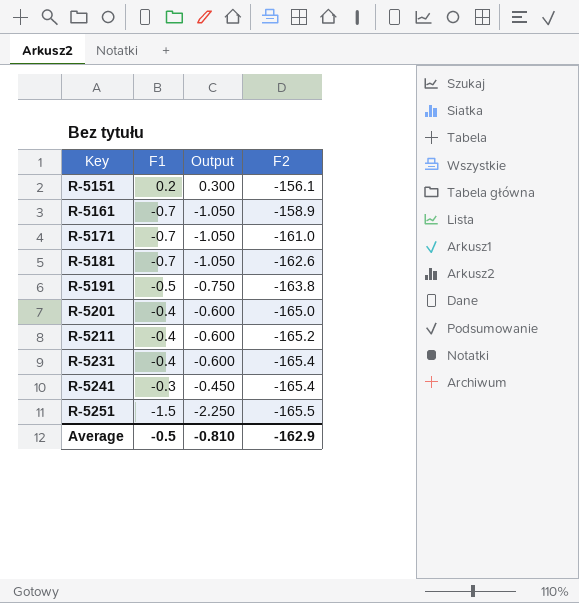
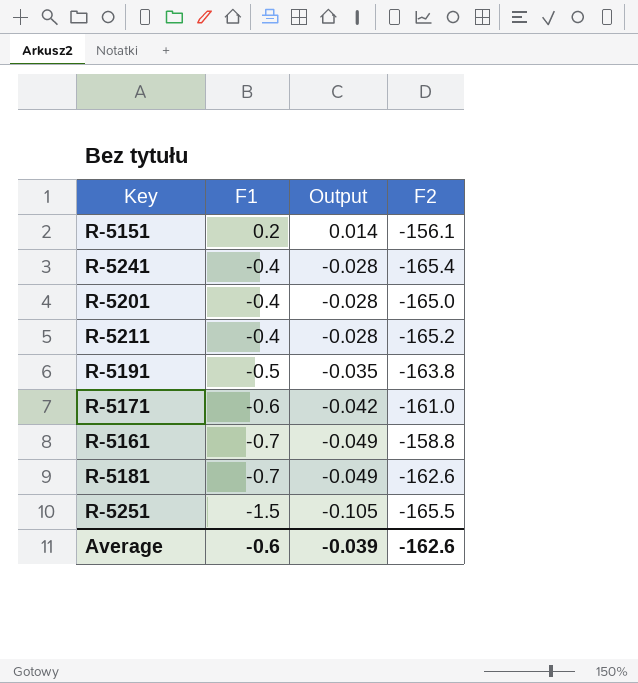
row order: Key ascending -> F1 descending
column Output | formula: [F1] * 1.5 -> [F1] * 0.07
row R-5231: -0.4 | -0.600 | -165.4 -> none
R-5241 | F1: -0.3 -> -0.4
R-5171 | F1: -0.7 -> -0.6
R-5161 | F2: -158.9 -> -158.8
Average | F1: -0.5 -> -0.6
Average | Output: -0.810 -> -0.039
Average | F2: -162.9 -> -162.6

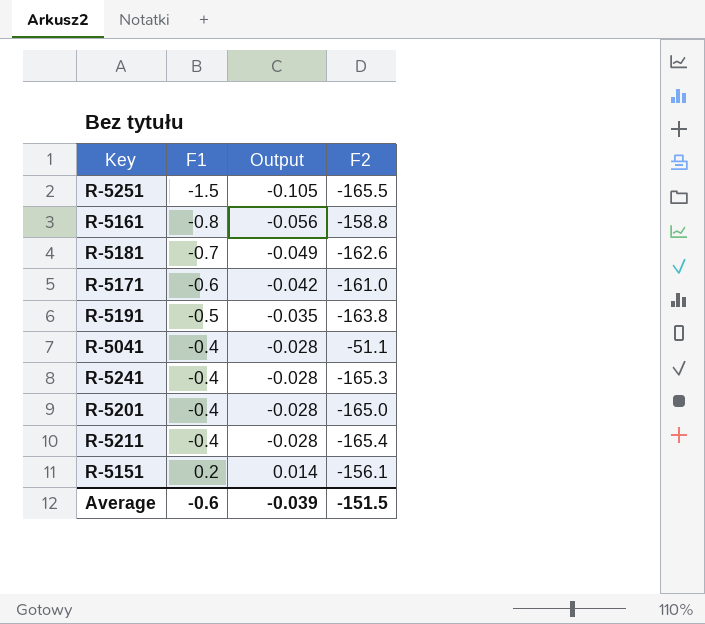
row order: F1 descending -> F1 ascending
R-5161 | F1: -0.7 -> -0.8
R-5161 | Output: -0.049 -> -0.056
row R-5041: none -> -0.4 | -0.028 | -51.1
R-5241 | F2: -165.4 -> -165.3
R-5211 | F2: -165.2 -> -165.4
Average | F2: -162.6 -> -151.5

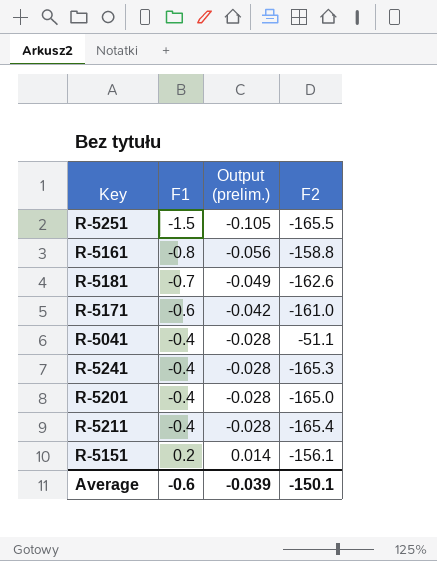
column name: Output -> Output (prelim.)
row R-5191: -0.5 | -0.035 | -163.8 -> none
Average | F2: -151.5 -> -150.1

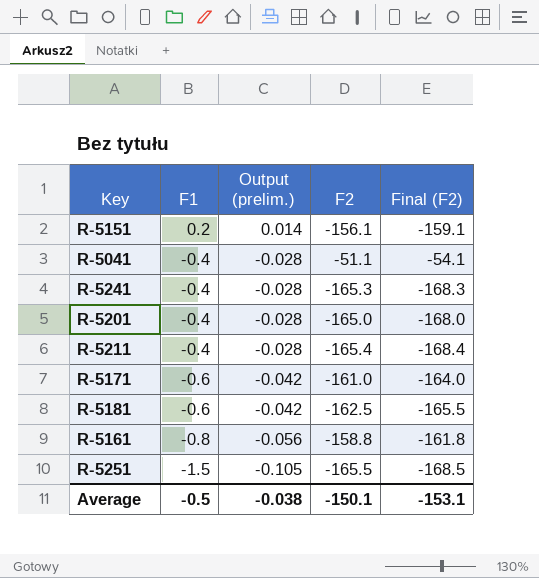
row order: F1 ascending -> F1 descending
column Final (F2) | formula: none -> [F2] - 3
R-5181 | F1: -0.7 -> -0.6
R-5181 | Output (prelim.): -0.049 -> -0.042
R-5181 | F2: -162.6 -> -162.5
Average | F1: -0.6 -> -0.5
Average | Output (prelim.): -0.039 -> -0.038

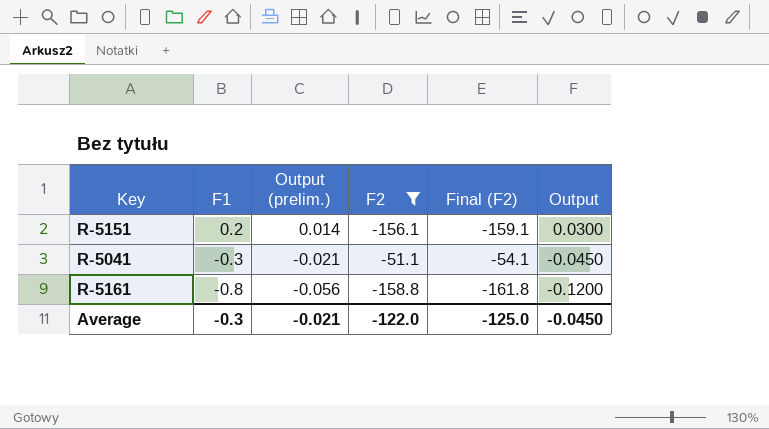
filter: none -> F2 >= -158.8
column Output | formula: none -> [F1] * 0.15
R-5041 | F1: -0.4 -> -0.3
R-5041 | Output (prelim.): -0.028 -> -0.021
Average | F1: -0.5 -> -0.3
Average | Output (prelim.): -0.038 -> -0.021
Average | F2: -150.1 -> -122.0
Average | Final (F2): -153.1 -> -125.0

